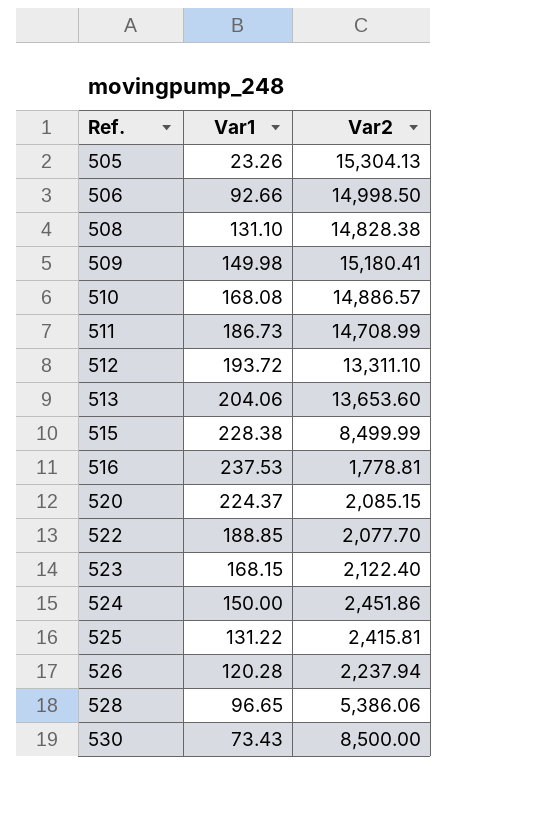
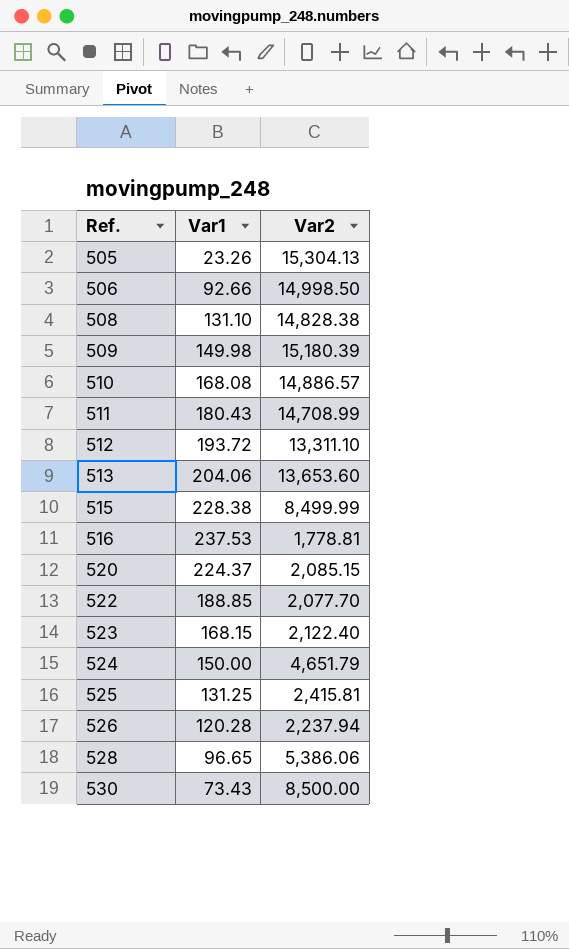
509 | Var2: 15,180.41 -> 15,180.39
511 | Var1: 186.73 -> 180.43
524 | Var2: 2,451.86 -> 4,651.79
525 | Var1: 131.22 -> 131.25

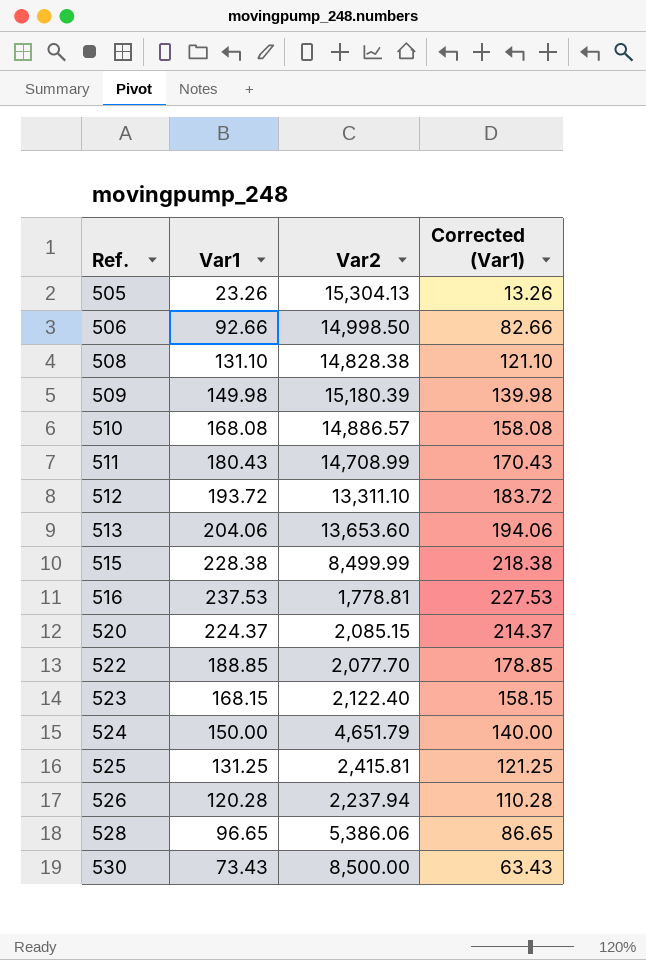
column Corrected (Var1) | formula: none -> [Var1] - 10

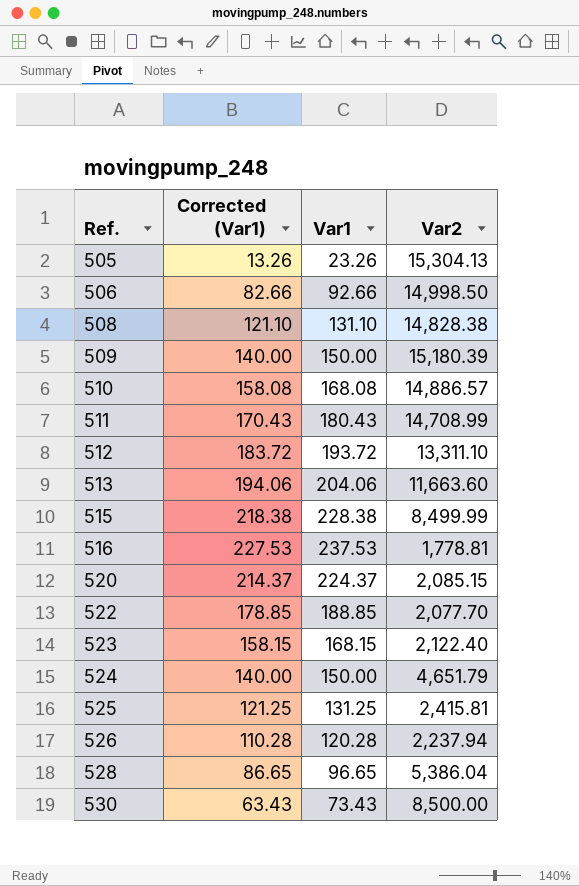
column Corrected (Var1) | position: 4 -> 2
509 | Corrected (Var1): 139.98 -> 140.00
509 | Var1: 149.98 -> 150.00
513 | Var2: 13,653.60 -> 11,663.60
528 | Var2: 5,386.06 -> 5,386.04

